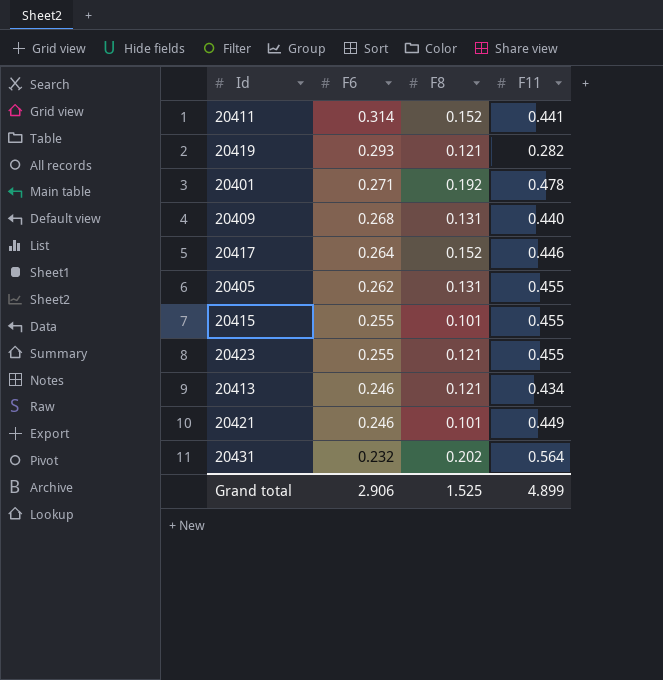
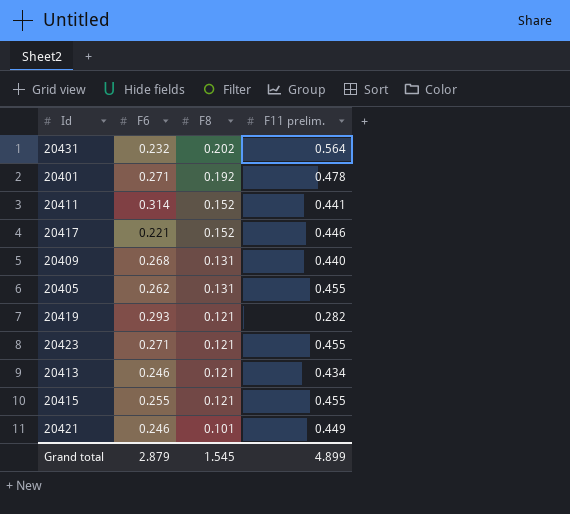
row order: F6 descending -> F8 descending
column name: F11 -> F11 prelim.
20417 | F6: 0.264 -> 0.221
20423 | F6: 0.255 -> 0.271
20415 | F8: 0.101 -> 0.121
Grand total | F6: 2.906 -> 2.879
Grand total | F8: 1.525 -> 1.545

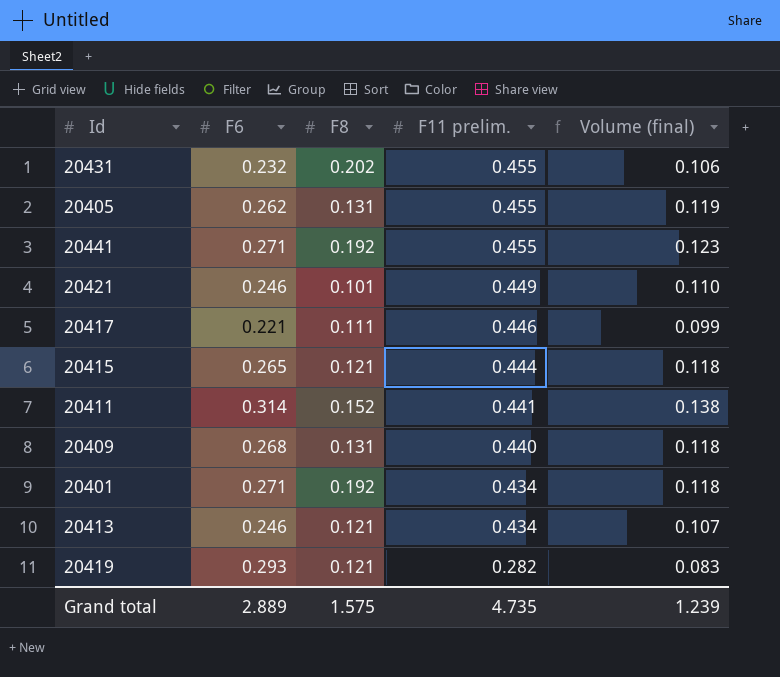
row order: F8 descending -> F11 prelim. descending
column Volume (final) | formula: none -> [F6] * [F11 prelim.]
row 20423: 0.271 | 0.121 | 0.455 -> none
20431 | F11 prelim.: 0.564 -> 0.455
row 20441: none -> 0.271 | 0.192 | 0.455 | 0.123
20417 | F8: 0.152 -> 0.111
20415 | F6: 0.255 -> 0.265
20415 | F11 prelim.: 0.455 -> 0.444
20401 | F11 prelim.: 0.478 -> 0.434
Grand total | F6: 2.879 -> 2.889
Grand total | F8: 1.545 -> 1.575
Grand total | F11 prelim.: 4.899 -> 4.735

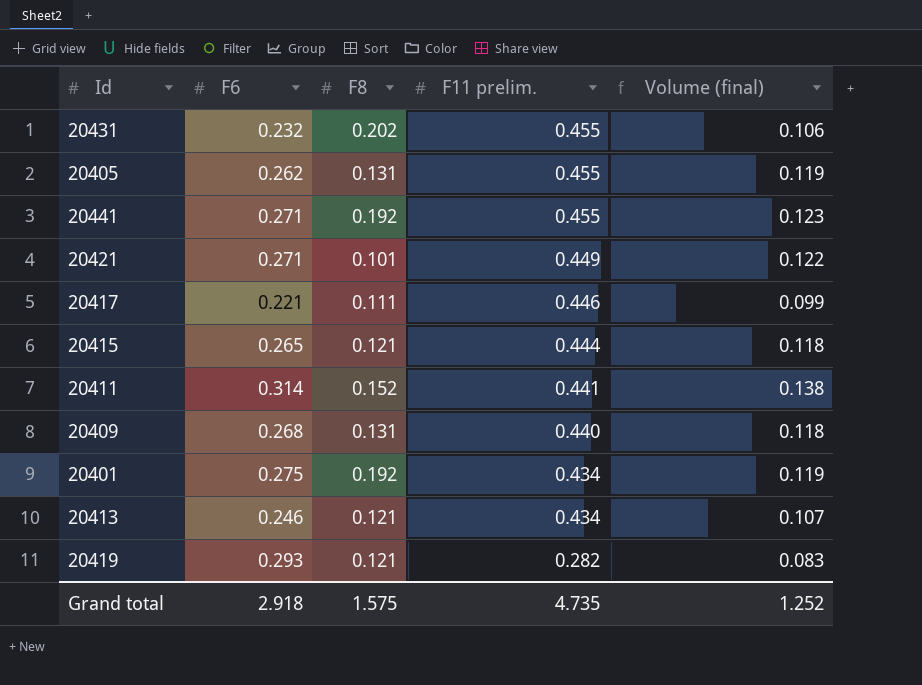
20421 | F6: 0.246 -> 0.271
20421 | Volume (final): 0.110 -> 0.122
20401 | F6: 0.271 -> 0.275
20401 | Volume (final): 0.118 -> 0.119
Grand total | F6: 2.889 -> 2.918
Grand total | Volume (final): 1.239 -> 1.252

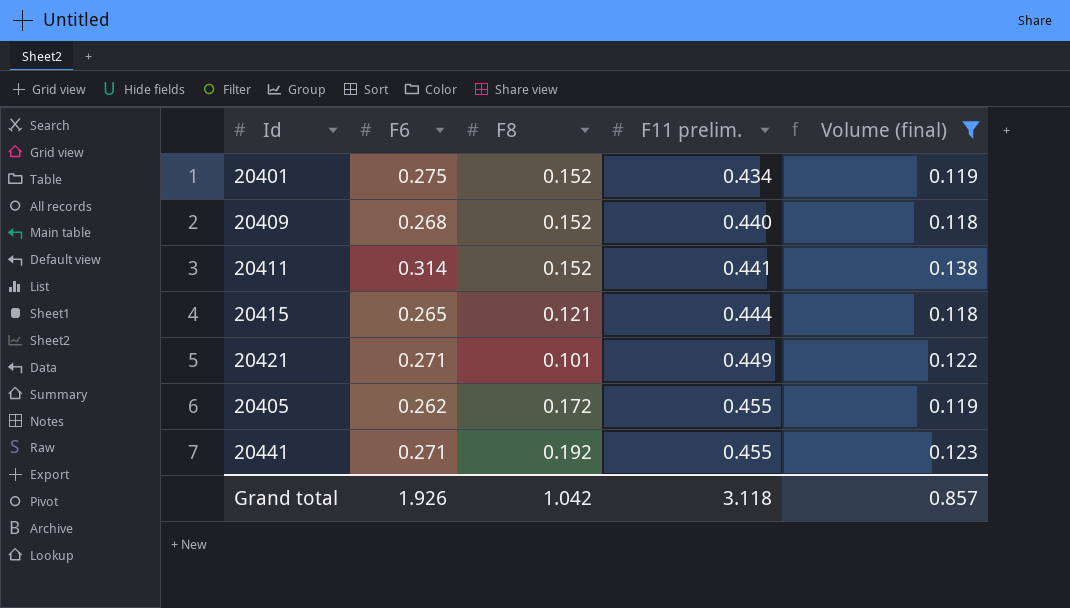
filter: none -> Volume (final) >= 0.118
row order: F11 prelim. descending -> F11 prelim. ascending
20401 | F8: 0.192 -> 0.152
20409 | F8: 0.131 -> 0.152
20405 | F8: 0.131 -> 0.172
Grand total | F6: 2.918 -> 1.926
Grand total | F8: 1.575 -> 1.042
Grand total | F11 prelim.: 4.735 -> 3.118
Grand total | Volume (final): 1.252 -> 0.857

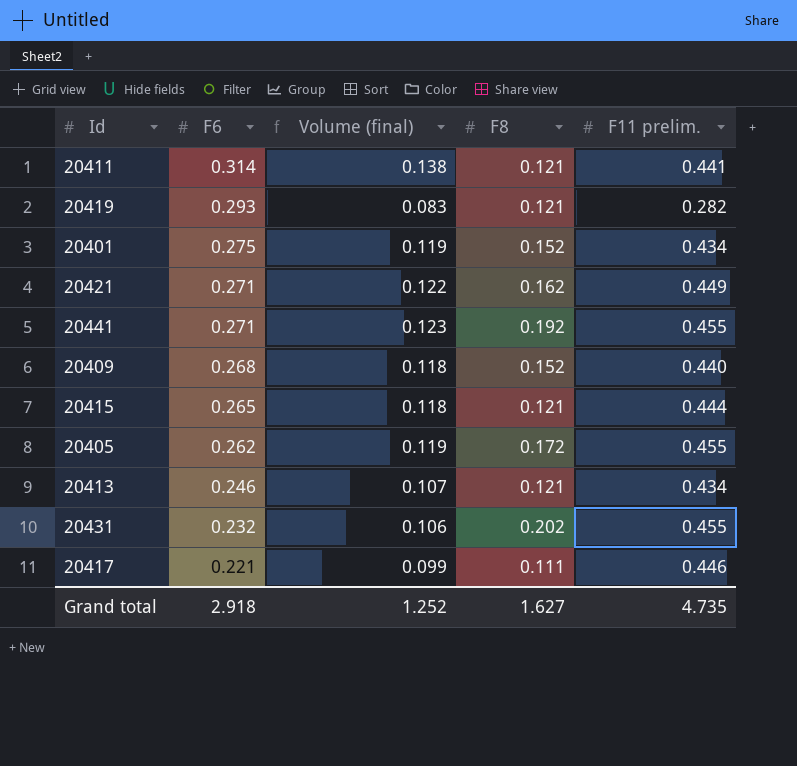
filter: Volume (final) >= 0.118 -> none
row order: F11 prelim. ascending -> F6 descending
column Volume (final) | position: 5 -> 3
20411 | F8: 0.152 -> 0.121
20421 | F8: 0.101 -> 0.162
Grand total | F6: 1.926 -> 2.918
Grand total | Volume (final): 0.857 -> 1.252
Grand total | F8: 1.042 -> 1.627
Grand total | F11 prelim.: 3.118 -> 4.735

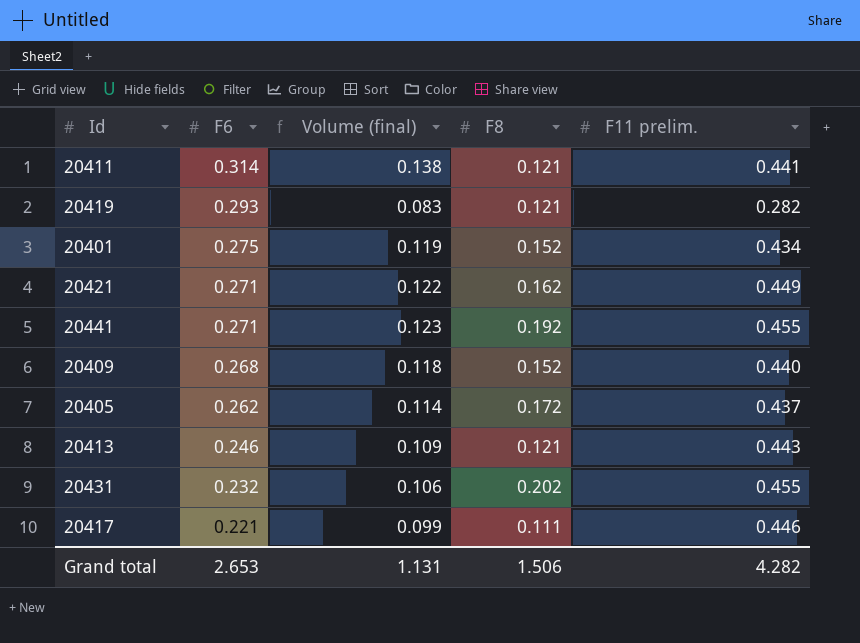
row 20415: 0.265 | 0.118 | 0.121 | 0.444 -> none
20405 | Volume (final): 0.119 -> 0.114
20405 | F11 prelim.: 0.455 -> 0.437
20413 | Volume (final): 0.107 -> 0.109
20413 | F11 prelim.: 0.434 -> 0.443
Grand total | F6: 2.918 -> 2.653
Grand total | Volume (final): 1.252 -> 1.131
Grand total | F8: 1.627 -> 1.506
Grand total | F11 prelim.: 4.735 -> 4.282

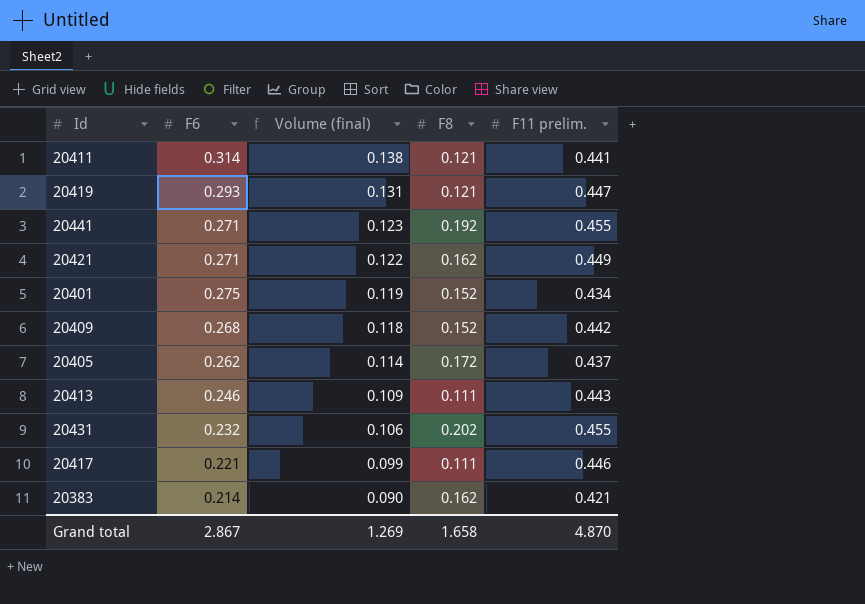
row order: F6 descending -> Volume (final) descending
20419 | Volume (final): 0.083 -> 0.131
20419 | F11 prelim.: 0.282 -> 0.447
20409 | F11 prelim.: 0.440 -> 0.442
20413 | F8: 0.121 -> 0.111
row 20383: none -> 0.214 | 0.090 | 0.162 | 0.421
Grand total | F6: 2.653 -> 2.867
Grand total | Volume (final): 1.131 -> 1.269
Grand total | F8: 1.506 -> 1.658
Grand total | F11 prelim.: 4.282 -> 4.870

